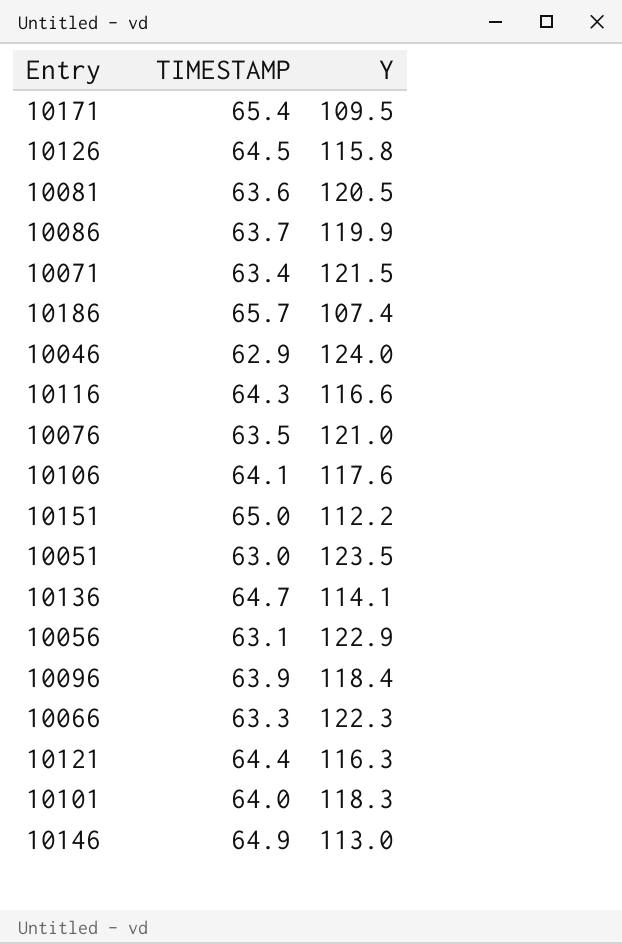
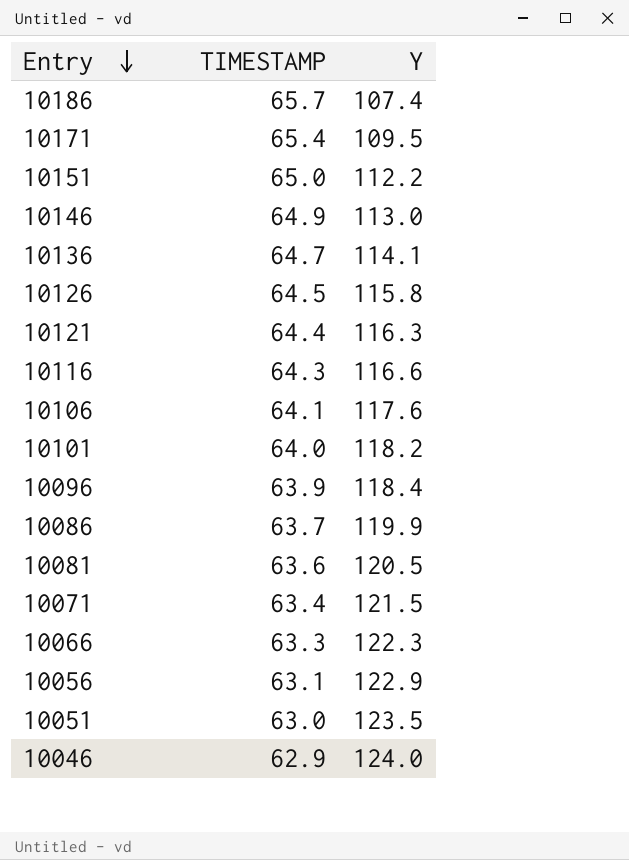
row order: none -> Entry descending
row 10076: 63.5 | 121.0 -> none
10101 | Y: 118.3 -> 118.2

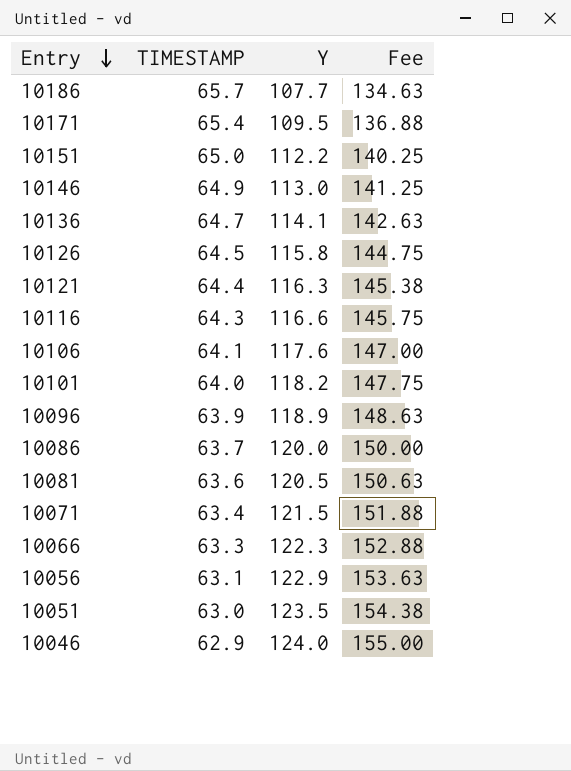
column Fee | formula: none -> [Y] * 1.25
10186 | Y: 107.4 -> 107.7
10096 | Y: 118.4 -> 118.9
10086 | Y: 119.9 -> 120.0

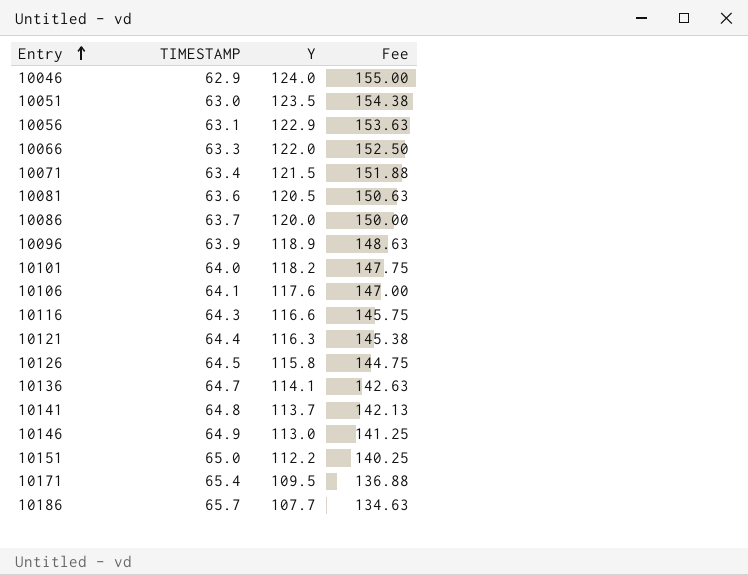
row order: Entry descending -> Entry ascending
10066 | Y: 122.3 -> 122.0
10066 | Fee: 152.88 -> 152.50
row 10141: none -> 64.8 | 113.7 | 142.13

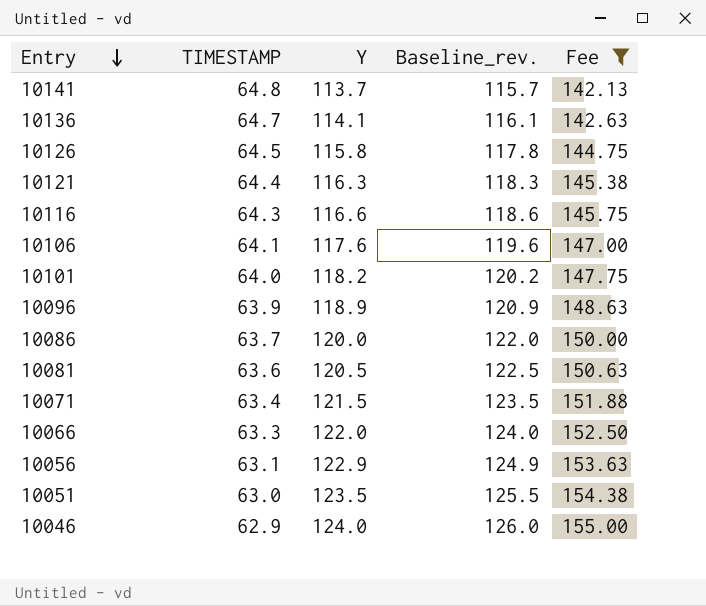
filter: none -> Fee >= 142.13
row order: Entry ascending -> Entry descending
column Baseline_rev. | formula: none -> [Y] + 2

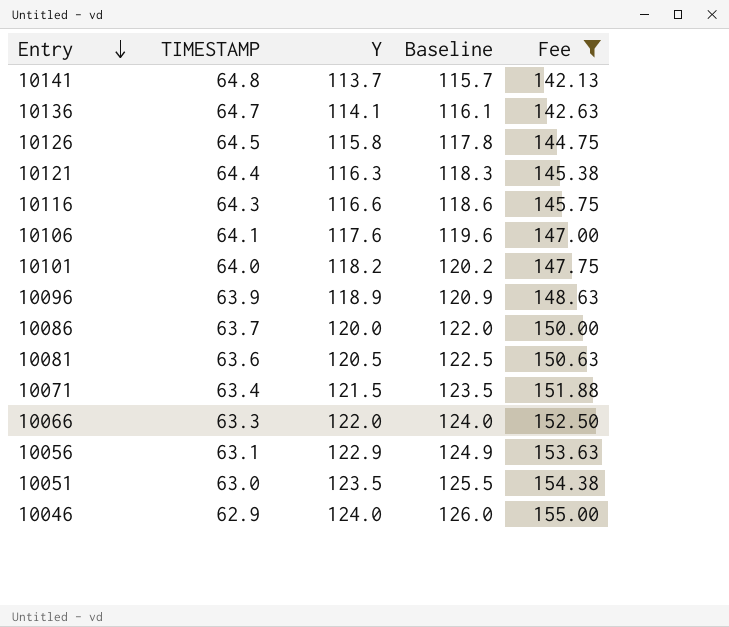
column name: Baseline_rev. -> Baseline

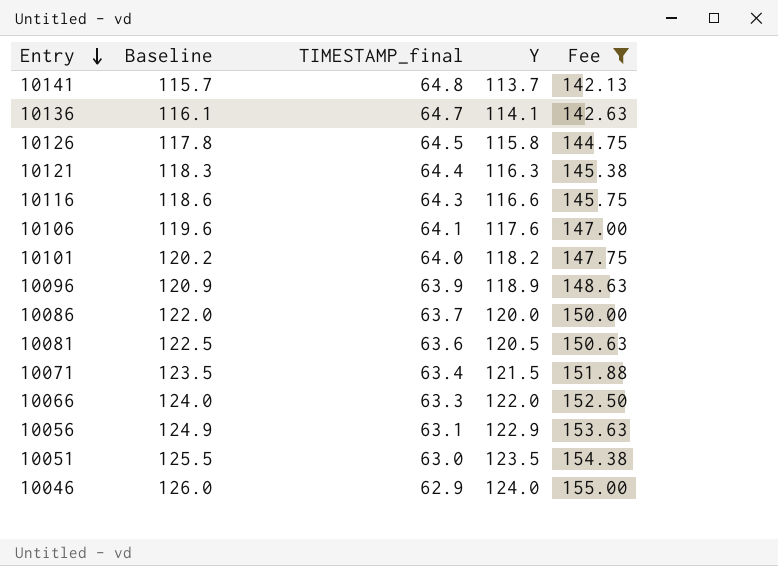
column Baseline | position: 4 -> 2
column name: TIMESTAMP -> TIMESTAMP_final

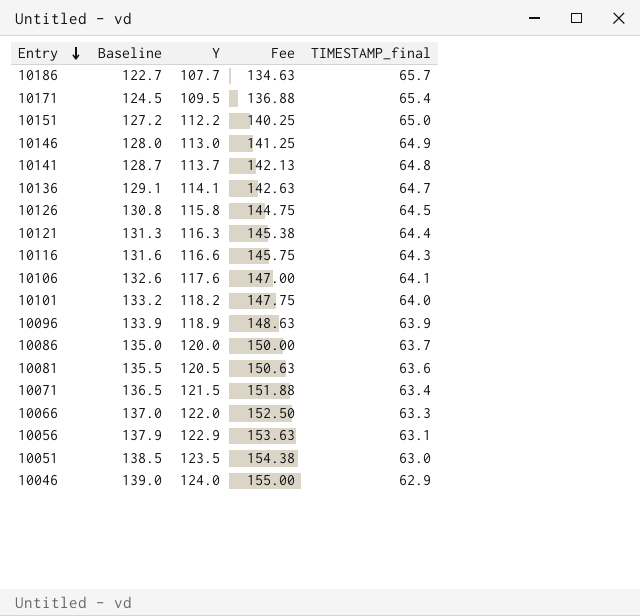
filter: Fee >= 142.13 -> none
column Baseline | formula: [Y] + 2 -> [Y] + 15
column TIMESTAMP_final | position: 3 -> 5

